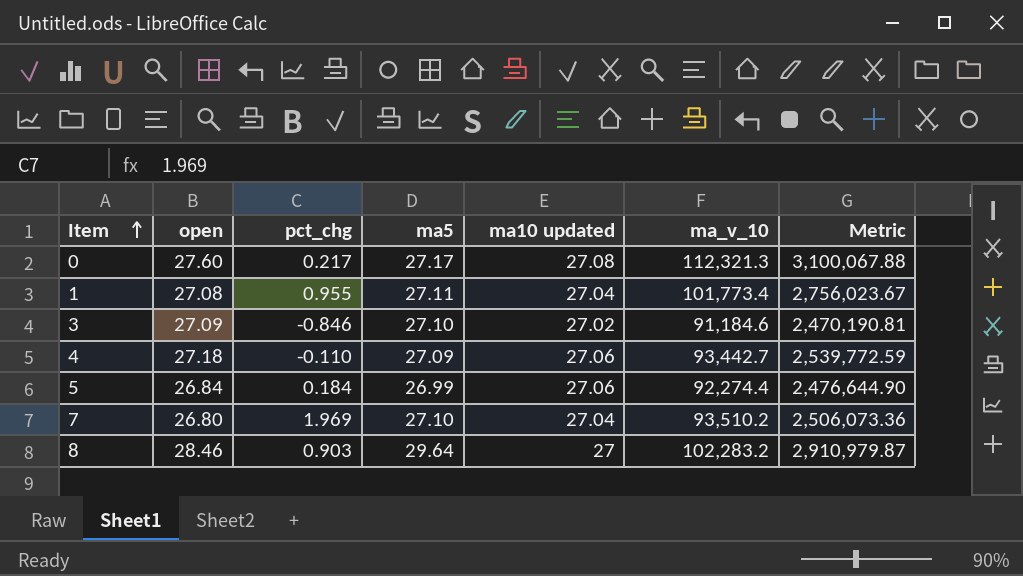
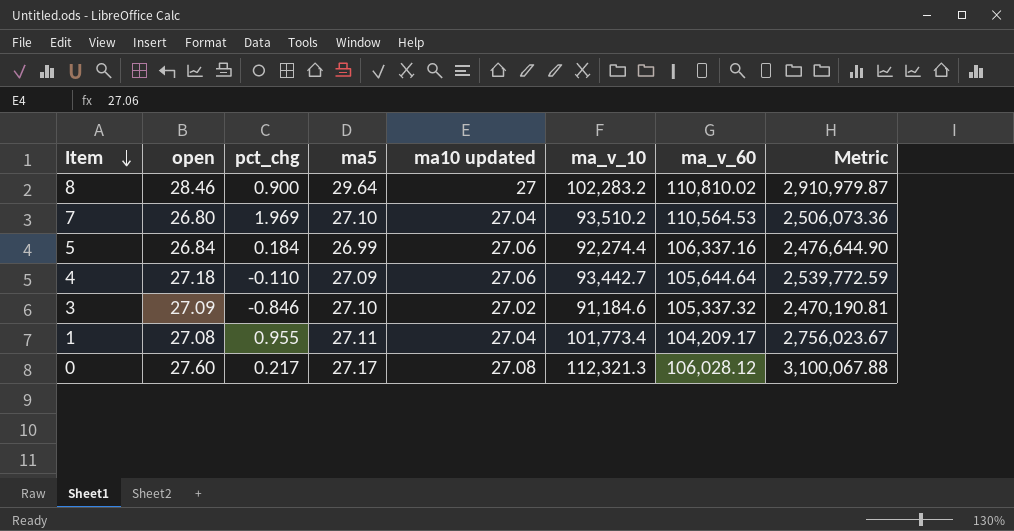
row order: Item ascending -> Item descending
column ma_v_60 | position: none -> 7
8 | pct_chg: 0.903 -> 0.900

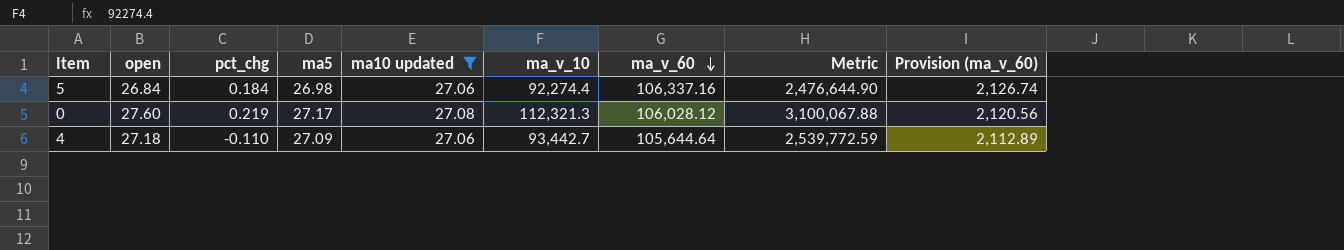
filter: none -> ma10 updated >= 27.06
row order: Item descending -> ma_v_60 descending
column Provision (ma_v_60) | formula: none -> [ma_v_60] * 0.02
5 | ma5: 26.99 -> 26.98
0 | pct_chg: 0.217 -> 0.219

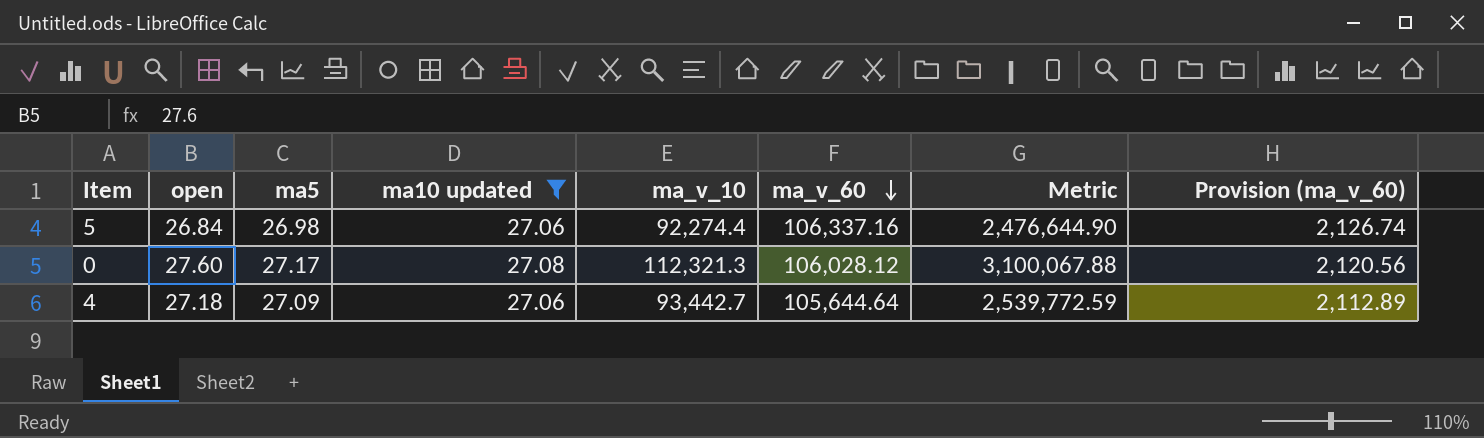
column pct_chg | position: 3 -> none

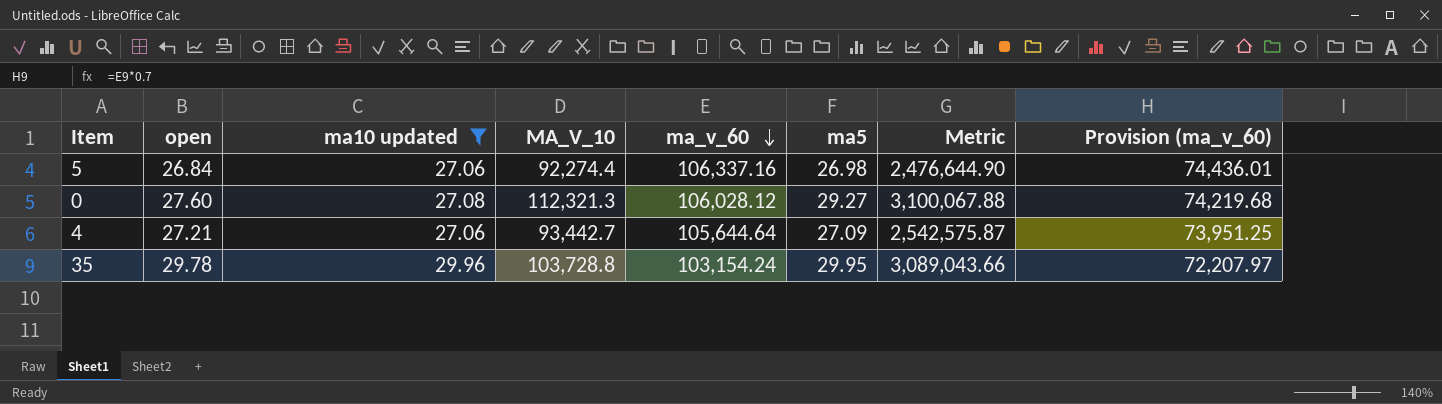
column name: ma_v_10 -> MA_V_10
column ma5 | position: 3 -> 6
column Provision (ma_v_60) | formula: [ma_v_60] * 0.02 -> [ma_v_60] * 0.7
0 | ma5: 27.17 -> 29.27
4 | open: 27.18 -> 27.21
4 | Metric: 2,539,772.59 -> 2,542,575.87
row 35: none -> 29.78 | 29.96 | 103,728.8 | 103,154.24 | 29.95 | 3,089,043.66 | 72,207.97

